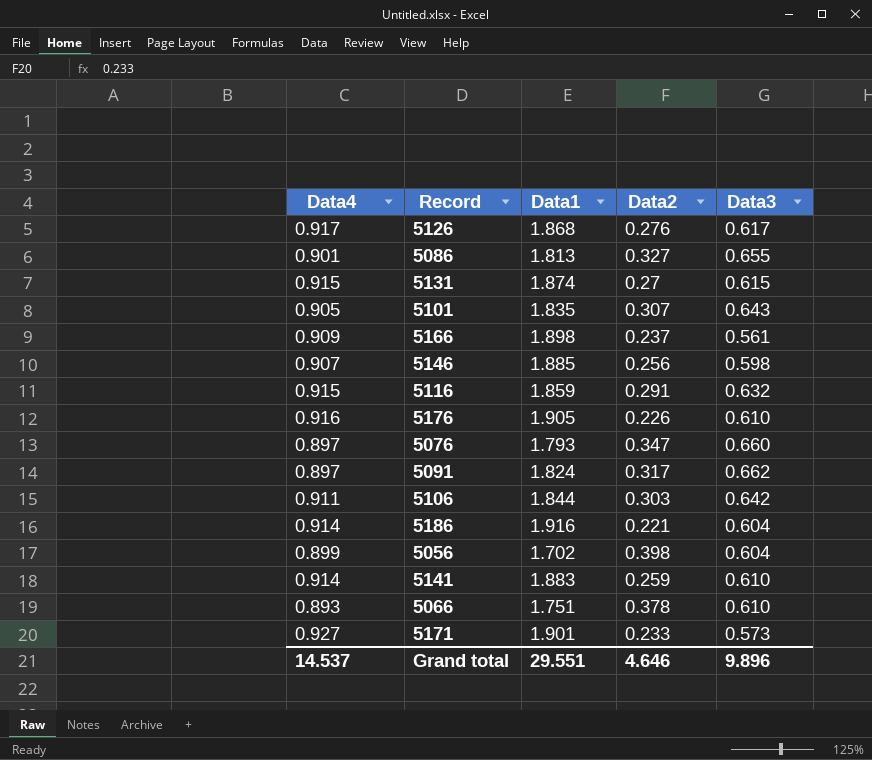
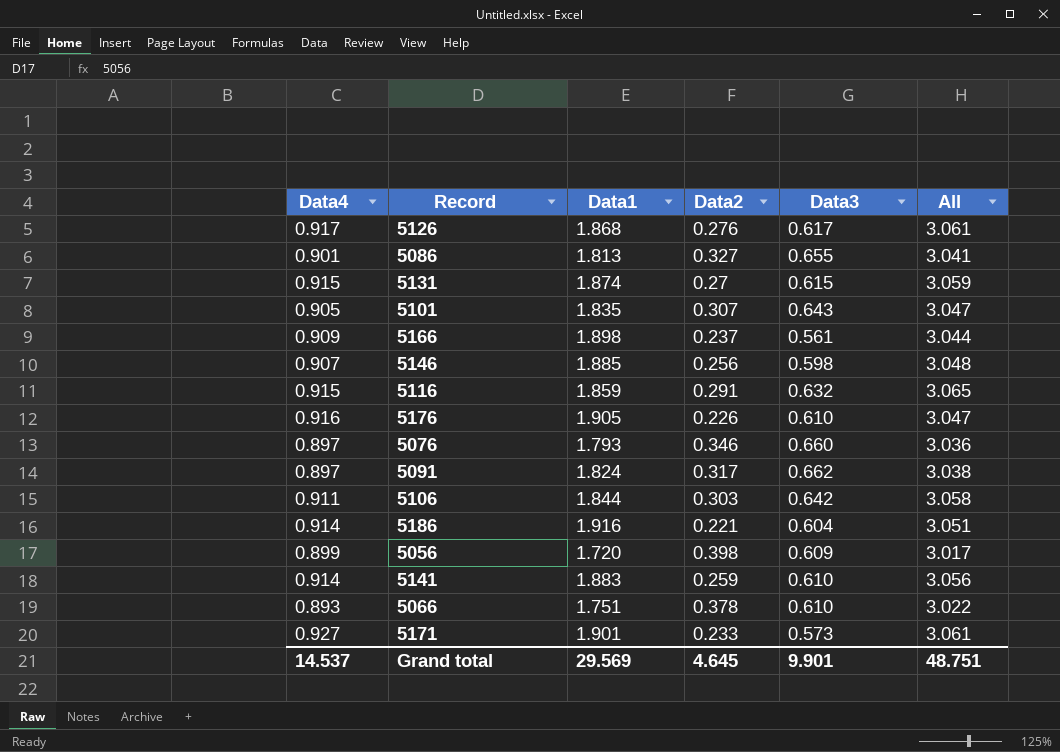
column All | formula: none -> [Data4] + [Data1] + [Data2]
5076 | Data2: 0.347 -> 0.346
5056 | Data1: 1.702 -> 1.720
5056 | Data3: 0.604 -> 0.609
Grand total | Data1: 29.551 -> 29.569
Grand total | Data2: 4.646 -> 4.645
Grand total | Data3: 9.896 -> 9.901

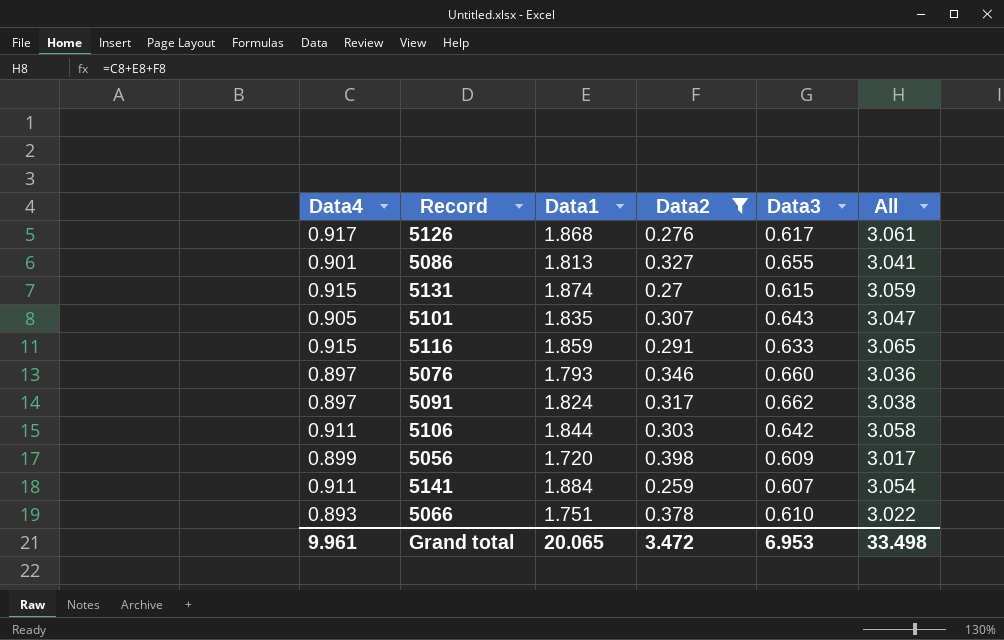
filter: none -> Data2 >= 0.259
5116 | Data3: 0.632 -> 0.633
5141 | Data4: 0.914 -> 0.911
5141 | Data1: 1.883 -> 1.884
5141 | Data3: 0.610 -> 0.607
5141 | All: 3.056 -> 3.054
Grand total | Data4: 14.537 -> 9.961
Grand total | Data1: 29.569 -> 20.065
Grand total | Data2: 4.645 -> 3.472
Grand total | Data3: 9.901 -> 6.953
Grand total | All: 48.751 -> 33.498

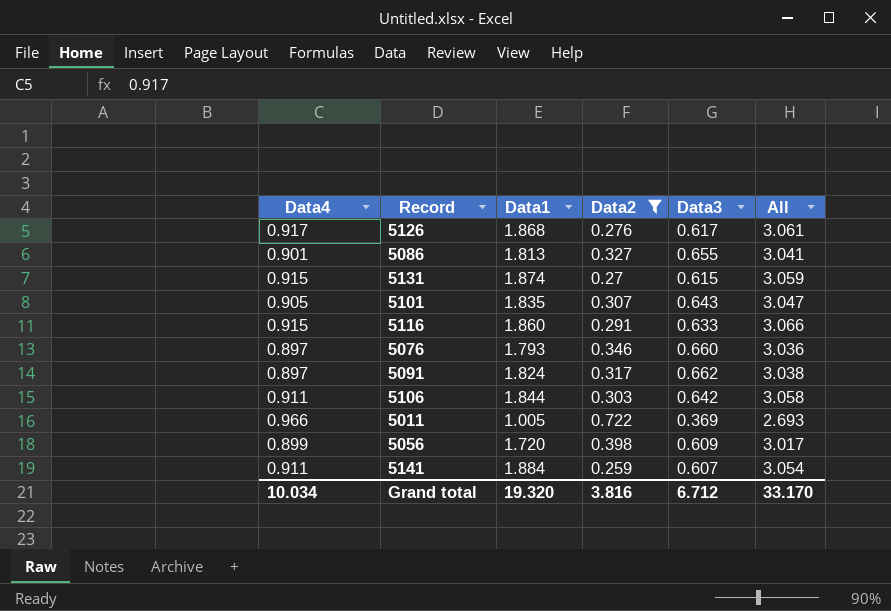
row 5066: 0.893 | 1.751 | 0.378 | 0.610 | 3.022 -> none
5116 | Data1: 1.859 -> 1.860
5116 | All: 3.065 -> 3.066
row 5011: none -> 0.966 | 1.005 | 0.722 | 0.369 | 2.693
Grand total | Data4: 9.961 -> 10.034
Grand total | Data1: 20.065 -> 19.320
Grand total | Data2: 3.472 -> 3.816
Grand total | Data3: 6.953 -> 6.712
Grand total | All: 33.498 -> 33.170

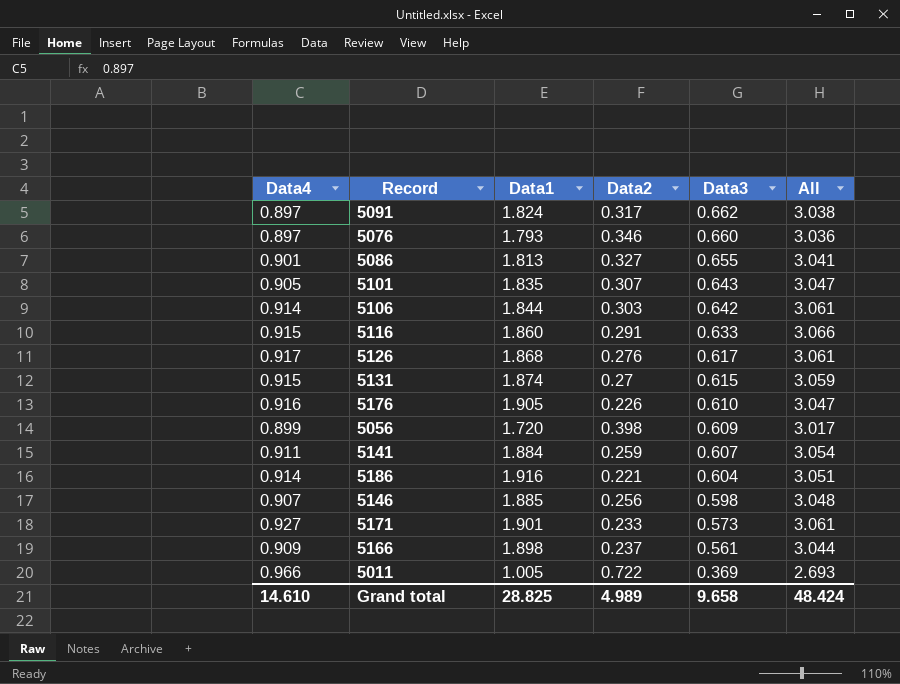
filter: Data2 >= 0.259 -> none
row order: none -> Data3 descending
5106 | Data4: 0.911 -> 0.914
5106 | All: 3.058 -> 3.061
Grand total | Data4: 10.034 -> 14.610
Grand total | Data1: 19.320 -> 28.825
Grand total | Data2: 3.816 -> 4.989
Grand total | Data3: 6.712 -> 9.658
Grand total | All: 33.170 -> 48.424

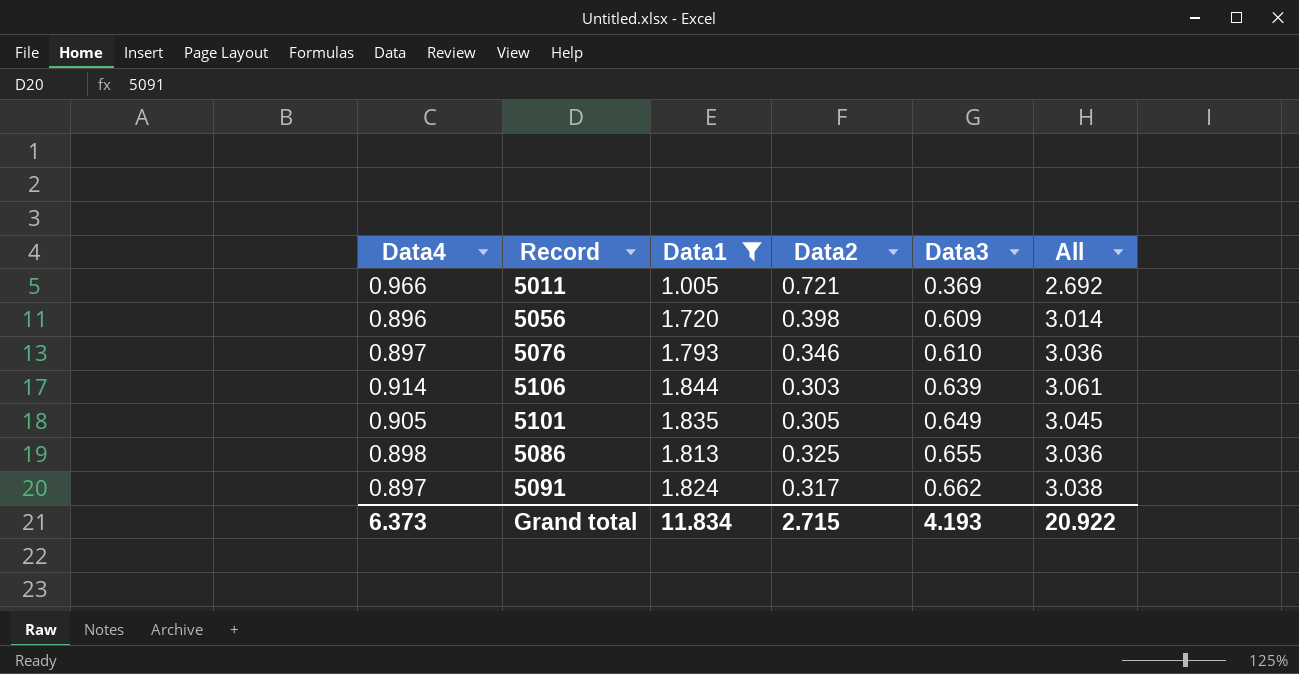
filter: none -> Data1 <= 1.844
row order: Data3 descending -> Data3 ascending
5011 | Data2: 0.722 -> 0.721
5011 | All: 2.693 -> 2.692
5056 | Data4: 0.899 -> 0.896
5056 | All: 3.017 -> 3.014
5076 | Data3: 0.660 -> 0.610
5106 | Data3: 0.642 -> 0.639
5101 | Data2: 0.307 -> 0.305
5101 | Data3: 0.643 -> 0.649
5101 | All: 3.047 -> 3.045
5086 | Data4: 0.901 -> 0.898
5086 | Data2: 0.327 -> 0.325
5086 | All: 3.041 -> 3.036
Grand total | Data4: 14.610 -> 6.373
Grand total | Data1: 28.825 -> 11.834
Grand total | Data2: 4.989 -> 2.715
Grand total | Data3: 9.658 -> 4.193
Grand total | All: 48.424 -> 20.922

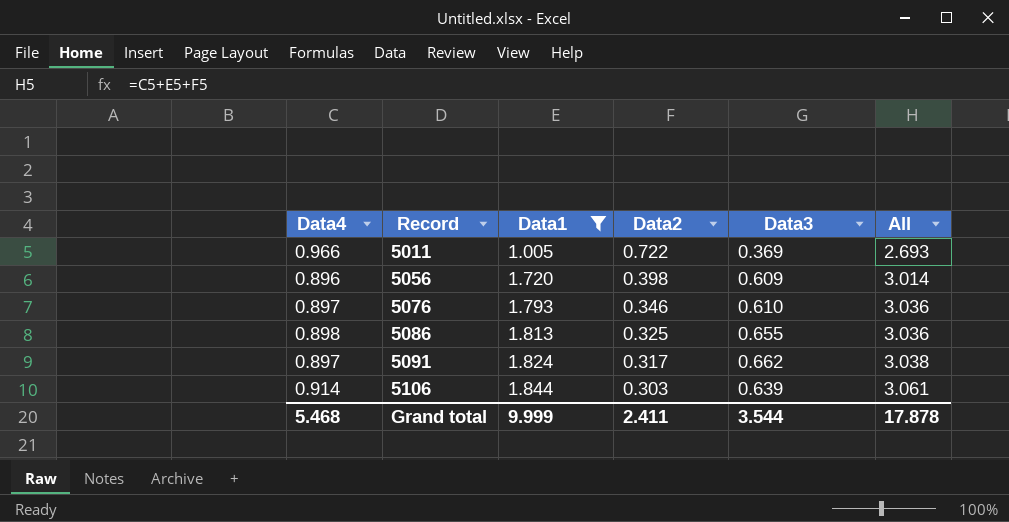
row order: Data3 ascending -> Record ascending
row 5101: 0.905 | 1.835 | 0.305 | 0.649 | 3.045 -> none
5011 | Data2: 0.721 -> 0.722
5011 | All: 2.692 -> 2.693
Grand total | Data4: 6.373 -> 5.468
Grand total | Data1: 11.834 -> 9.999
Grand total | Data2: 2.715 -> 2.411
Grand total | Data3: 4.193 -> 3.544
Grand total | All: 20.922 -> 17.878

